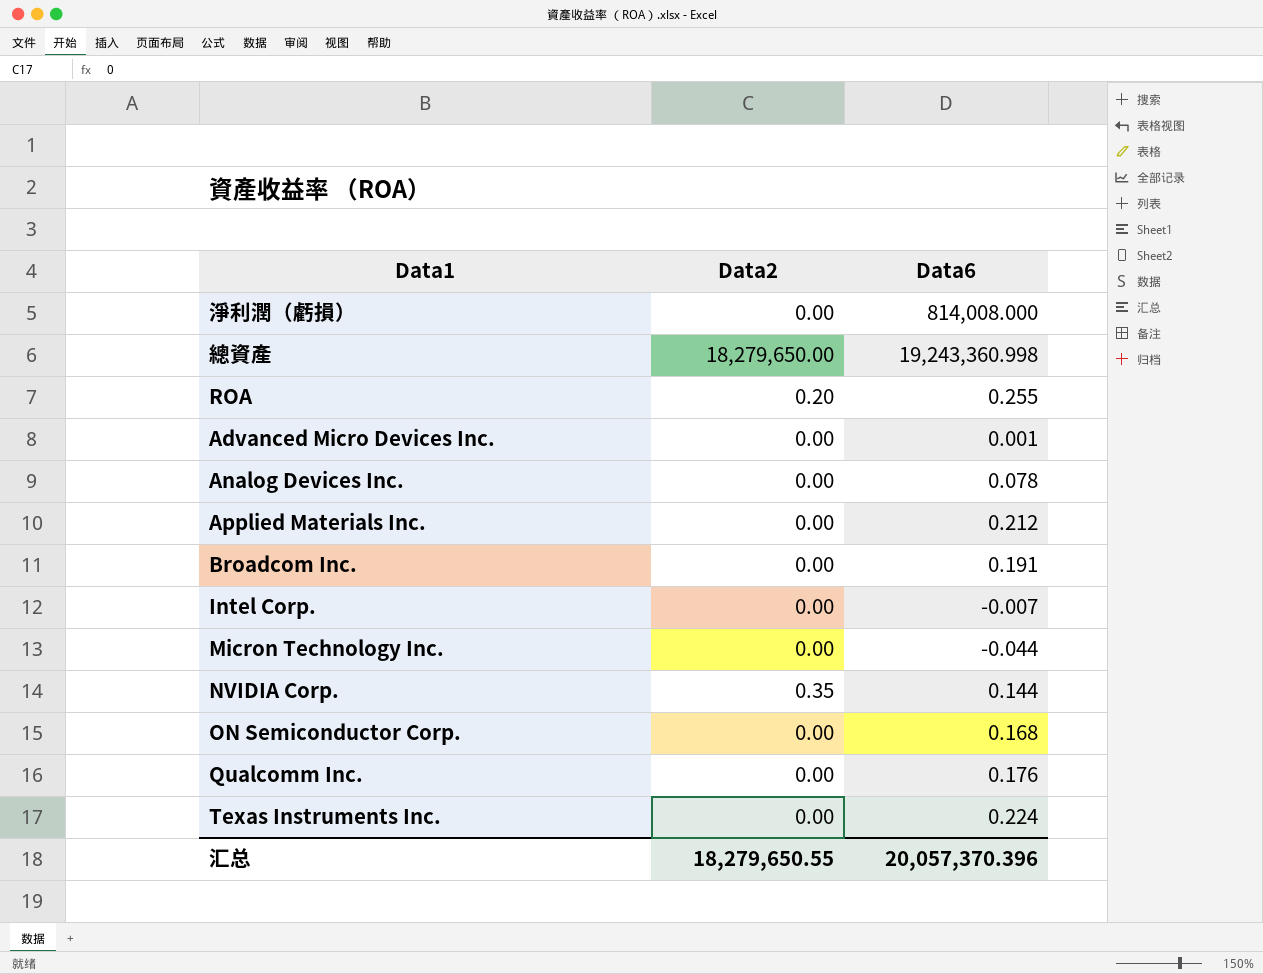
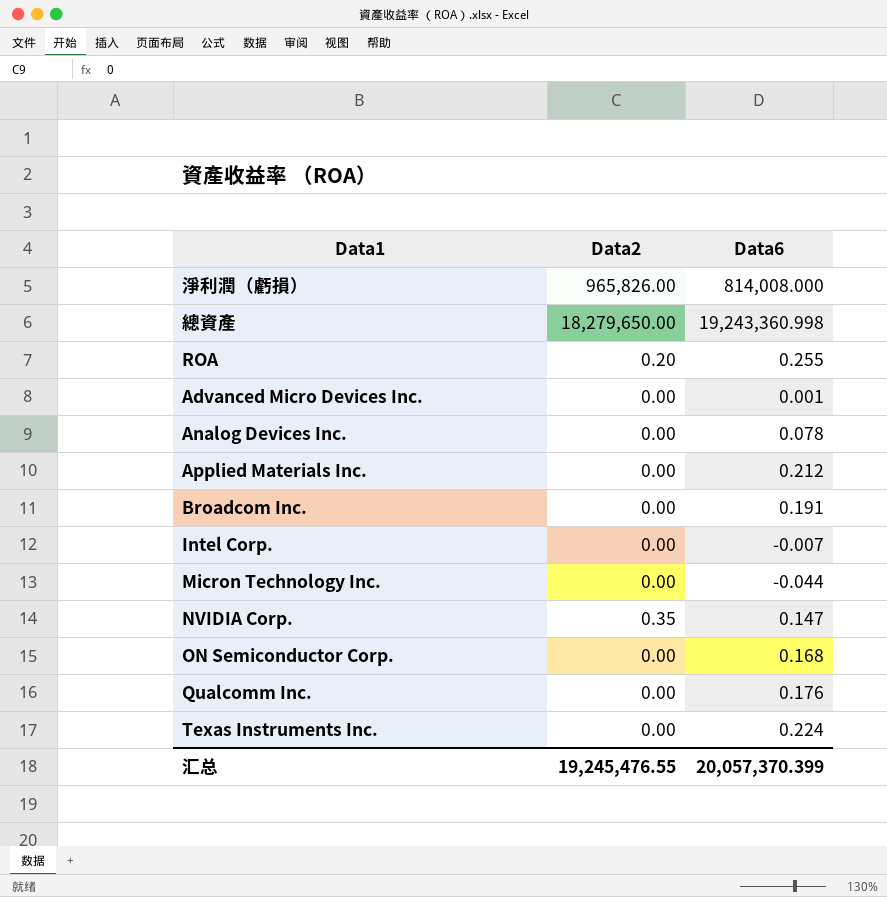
淨利潤（虧損） | Data2: 0.00 -> 965,826.00
NVIDIA Corp. | Data6: 0.144 -> 0.147
汇总 | Data2: 18,279,650.55 -> 19,245,476.55
汇总 | Data6: 20,057,370.396 -> 20,057,370.399

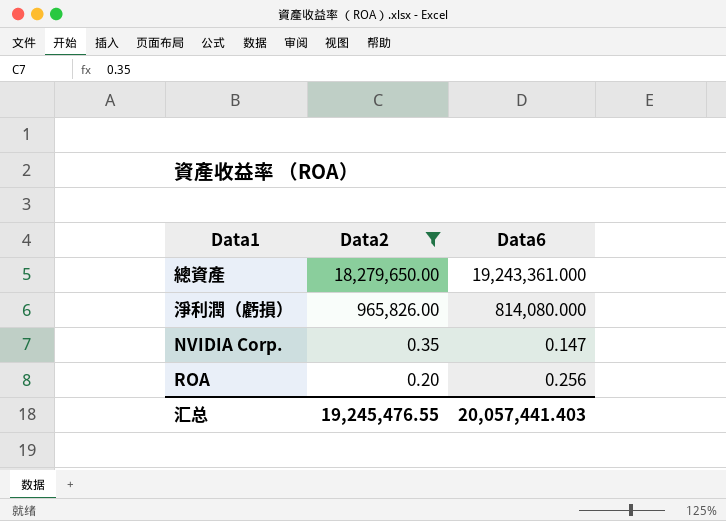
filter: none -> Data2 != 0.00
row order: none -> Data2 descending
總資產 | Data6: 19,243,360.998 -> 19,243,361.000
淨利潤（虧損） | Data6: 814,008.000 -> 814,080.000
ROA | Data6: 0.255 -> 0.256
汇总 | Data6: 20,057,370.399 -> 20,057,441.403

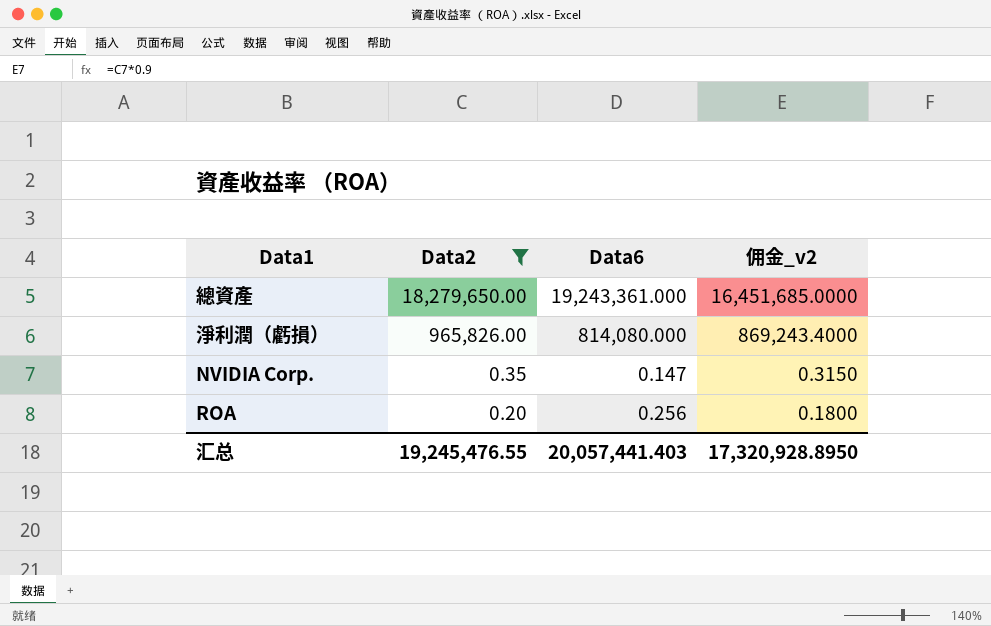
column 佣金_v2 | formula: none -> [Data2] * 0.9

